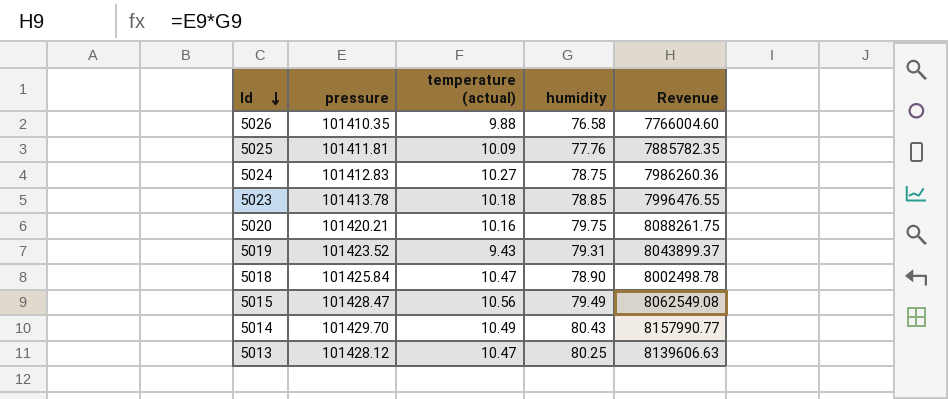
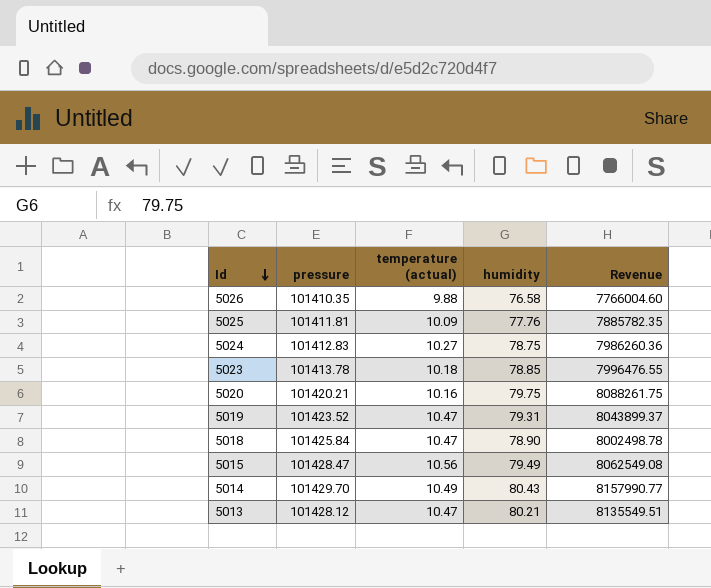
5019 | temperature (actual): 9.43 -> 10.47
5013 | humidity: 80.25 -> 80.21
5013 | Revenue: 8139606.63 -> 8135549.51

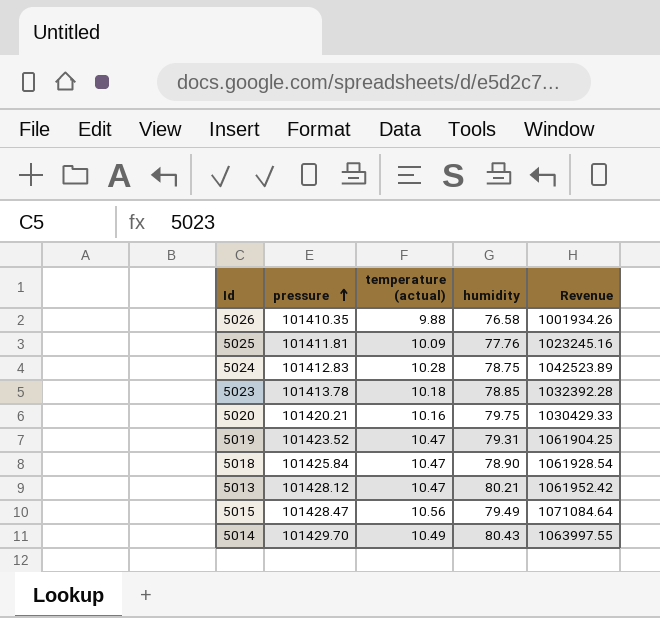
row order: Id descending -> pressure ascending
column Revenue | formula: [pressure] * [humidity] -> [pressure] * [temperature (actual)]
5024 | temperature (actual): 10.27 -> 10.28

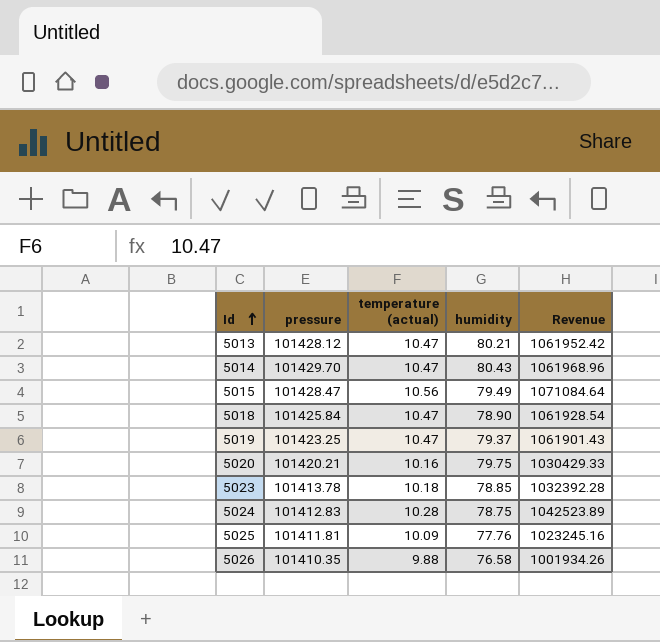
row order: pressure ascending -> Id ascending
5014 | temperature (actual): 10.49 -> 10.47
5014 | Revenue: 1063997.55 -> 1061968.96
5019 | pressure: 101423.52 -> 101423.25
5019 | humidity: 79.31 -> 79.37
5019 | Revenue: 1061904.25 -> 1061901.43

